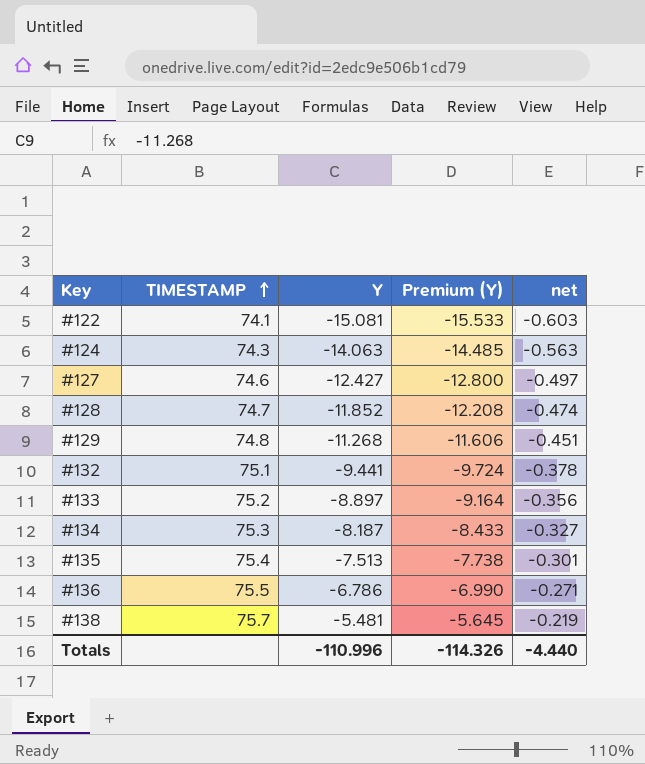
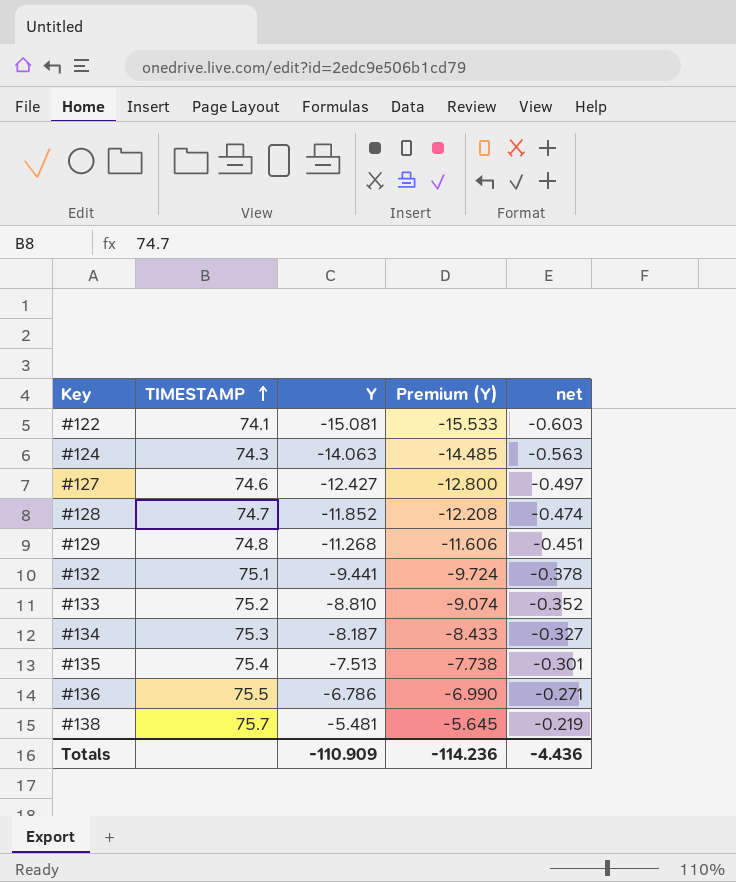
#133 | Y: -8.897 -> -8.810
#133 | Premium (Y): -9.164 -> -9.074
#133 | net: -0.356 -> -0.352
Totals | Y: -110.996 -> -110.909
Totals | Premium (Y): -114.326 -> -114.236
Totals | net: -4.440 -> -4.436

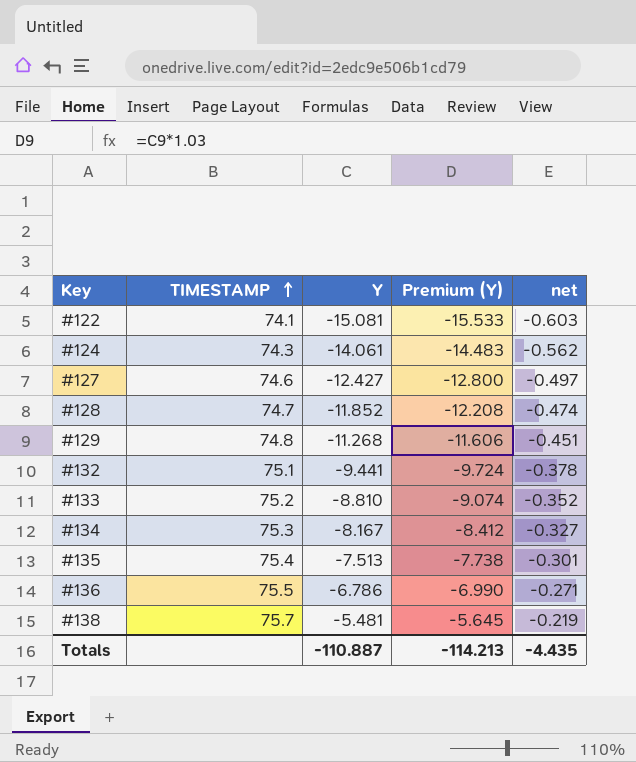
#124 | Y: -14.063 -> -14.061
#124 | Premium (Y): -14.485 -> -14.483
#124 | net: -0.563 -> -0.562
#134 | Y: -8.187 -> -8.167
#134 | Premium (Y): -8.433 -> -8.412
Totals | Y: -110.909 -> -110.887
Totals | Premium (Y): -114.236 -> -114.213
Totals | net: -4.436 -> -4.435

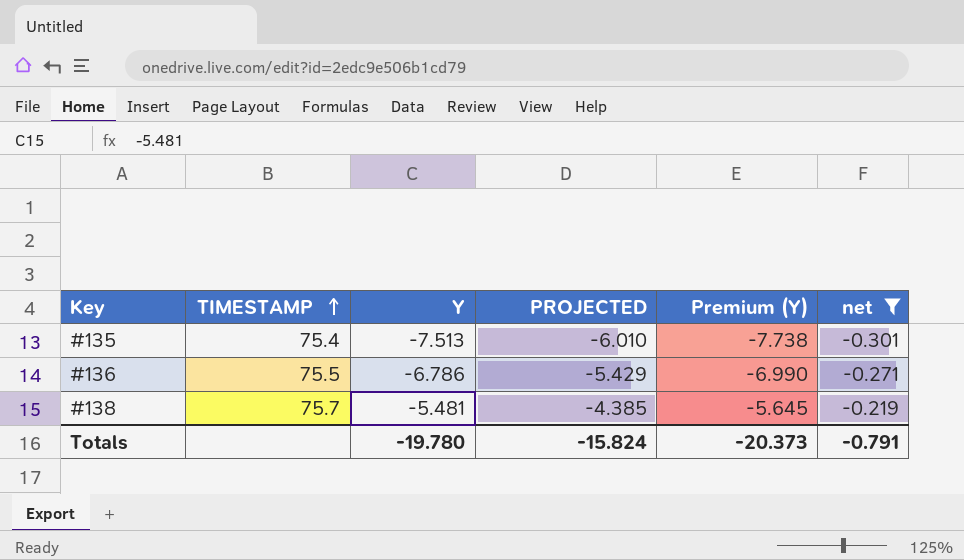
filter: none -> net >= -0.301
column PROJECTED | formula: none -> [Y] * 0.8
Totals | Y: -110.887 -> -19.780
Totals | Premium (Y): -114.213 -> -20.373
Totals | net: -4.435 -> -0.791

